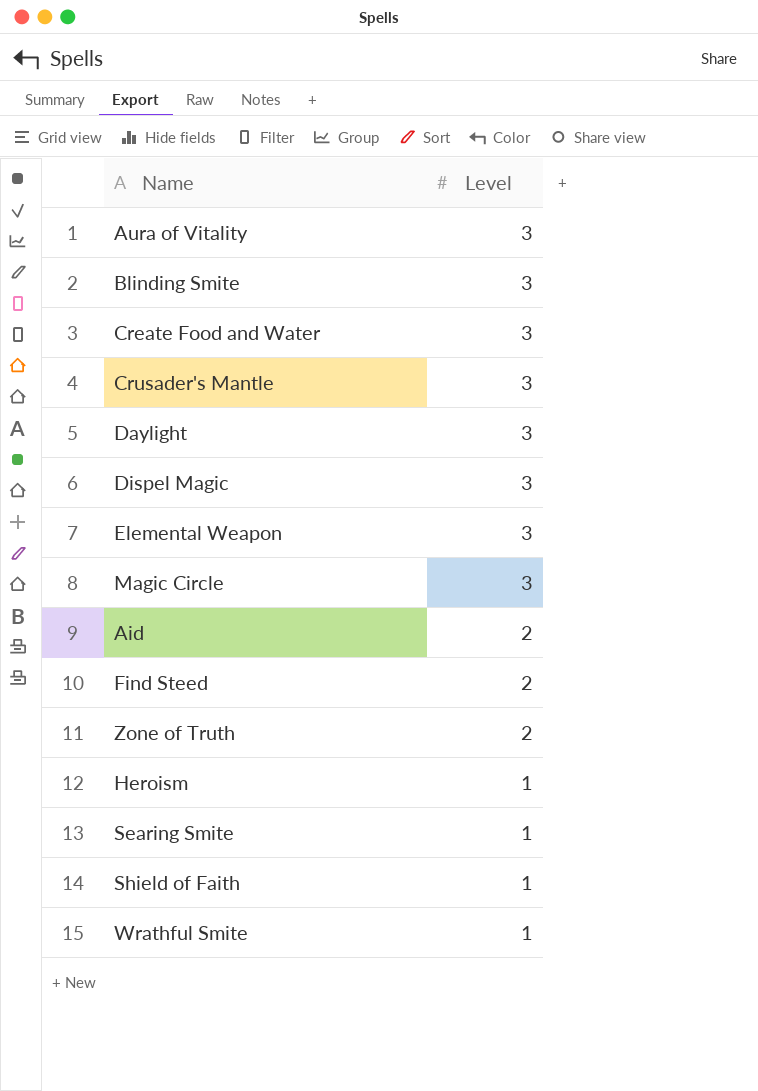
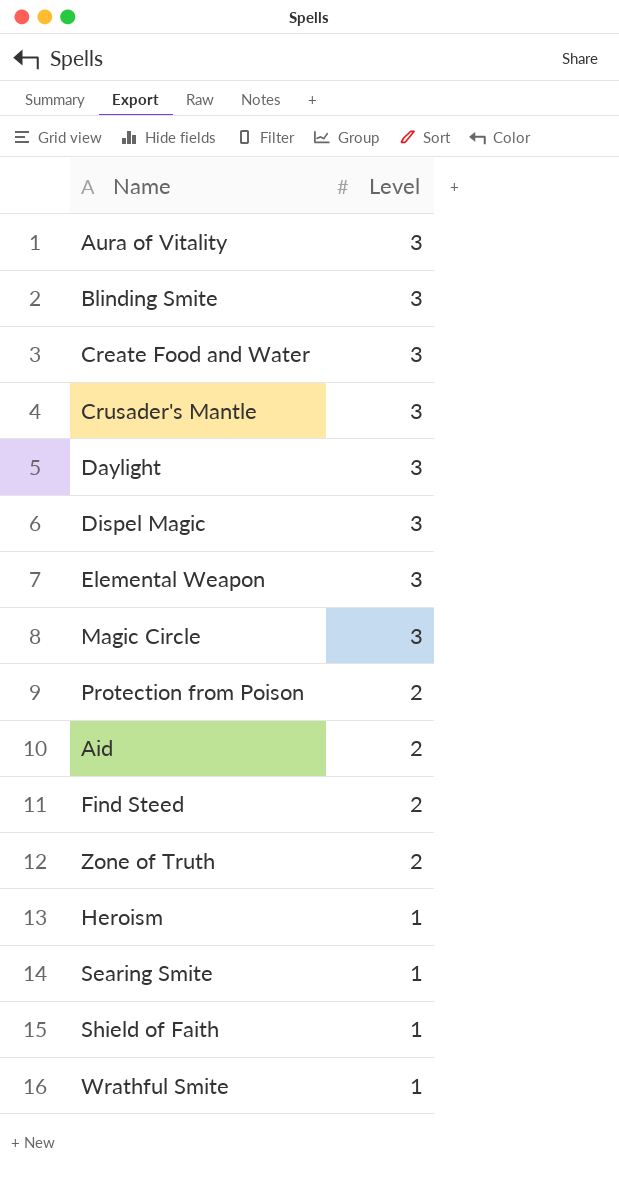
row Protection from Poison: none -> 2

